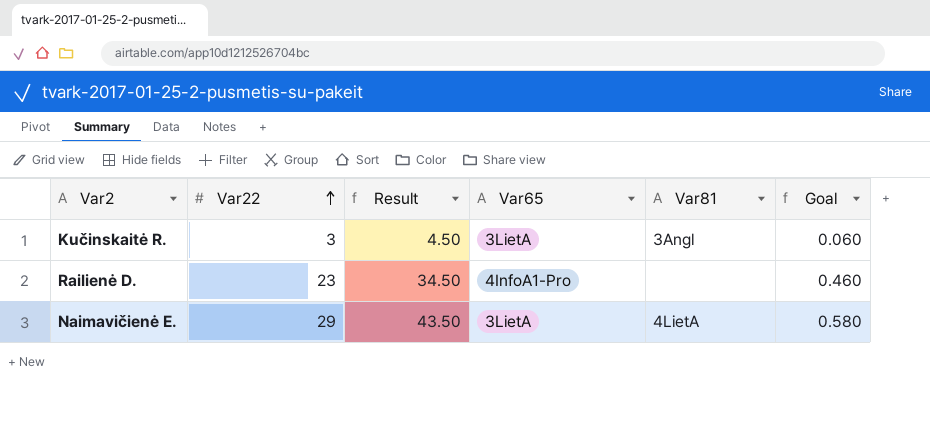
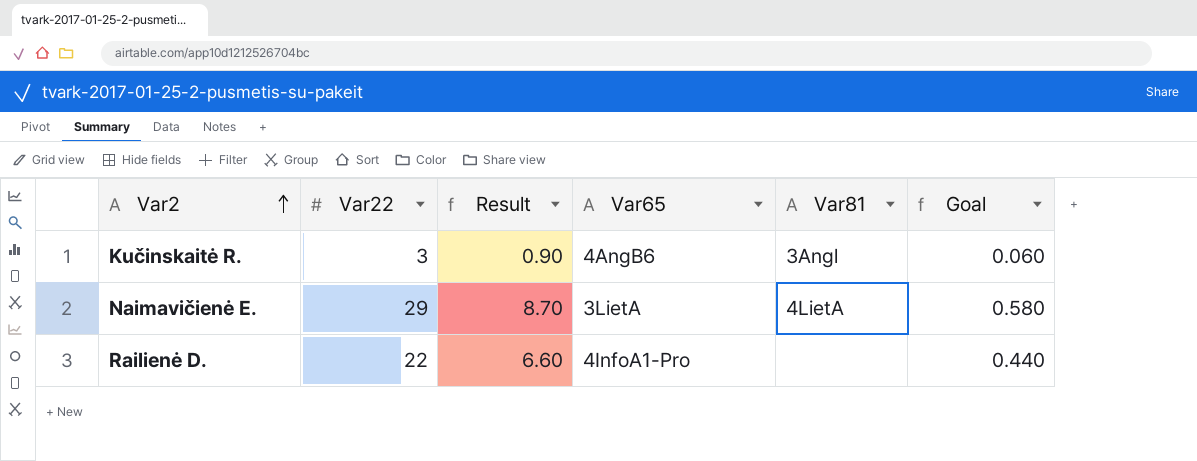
row order: Var22 ascending -> Var2 ascending
column Result | formula: [Var22] * 1.5 -> [Var22] * 0.3
Kučinskaitė R. | Var65: 3LietA -> 4AngB6
Railienė D. | Var22: 23 -> 22
Railienė D. | Goal: 0.460 -> 0.440

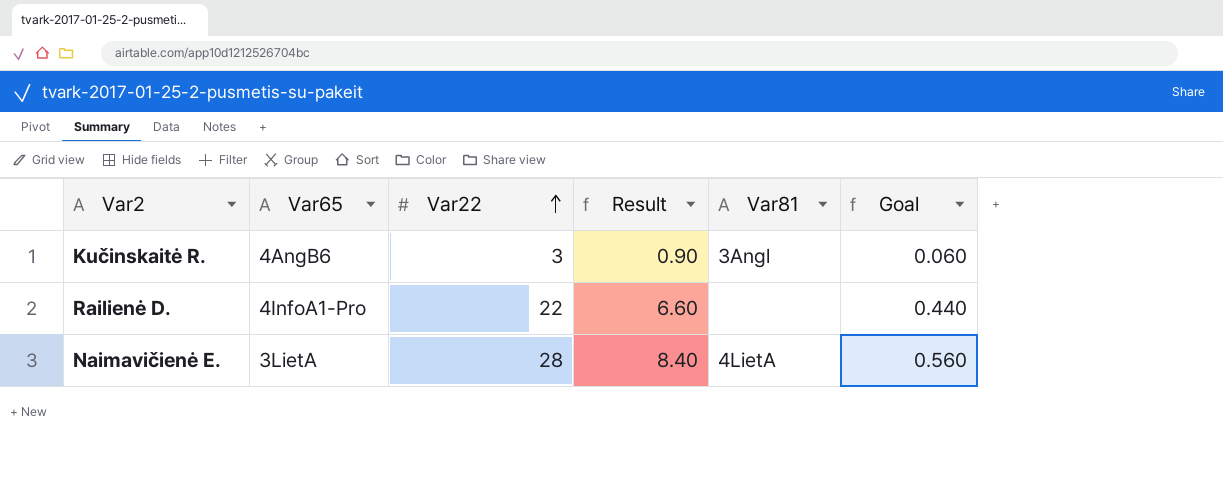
row order: Var2 ascending -> Var22 ascending
column Var65 | position: 4 -> 2
Naimavičienė E. | Var22: 29 -> 28
Naimavičienė E. | Result: 8.70 -> 8.40
Naimavičienė E. | Goal: 0.580 -> 0.560

